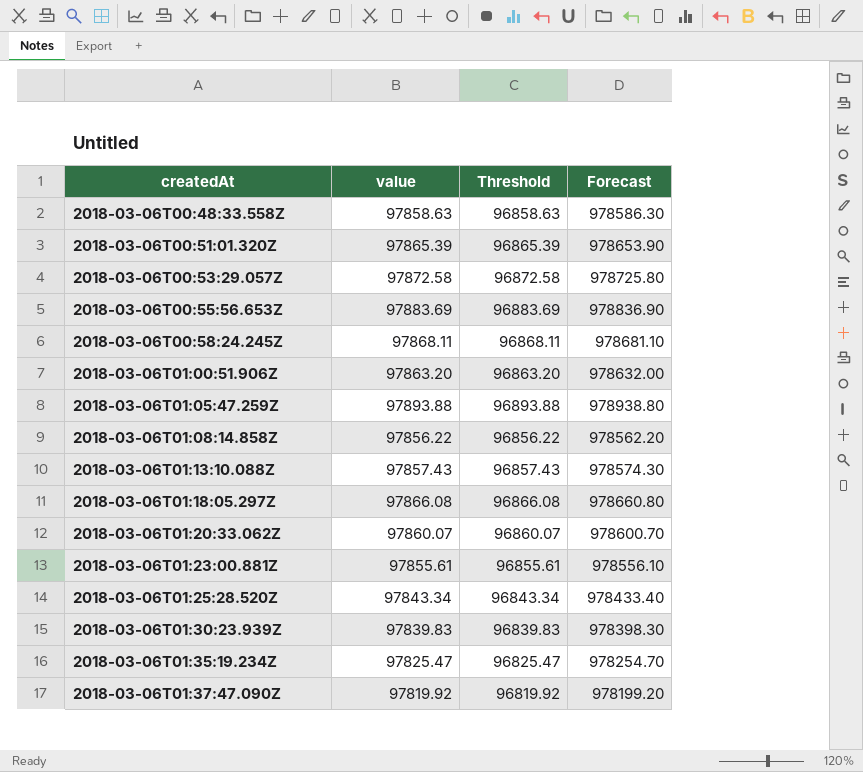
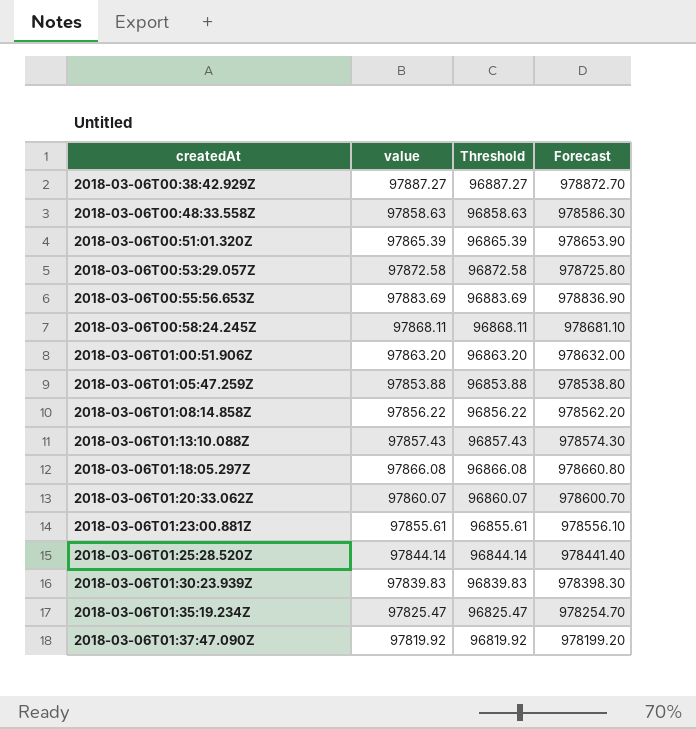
row 2018-03-06T00:38:42.929Z: none -> 97887.27 | 96887.27 | 978872.70
2018-03-06T01:05:47.259Z | value: 97893.88 -> 97853.88
2018-03-06T01:05:47.259Z | Threshold: 96893.88 -> 96853.88
2018-03-06T01:05:47.259Z | Forecast: 978938.80 -> 978538.80
2018-03-06T01:25:28.520Z | value: 97843.34 -> 97844.14
2018-03-06T01:25:28.520Z | Threshold: 96843.34 -> 96844.14
2018-03-06T01:25:28.520Z | Forecast: 978433.40 -> 978441.40

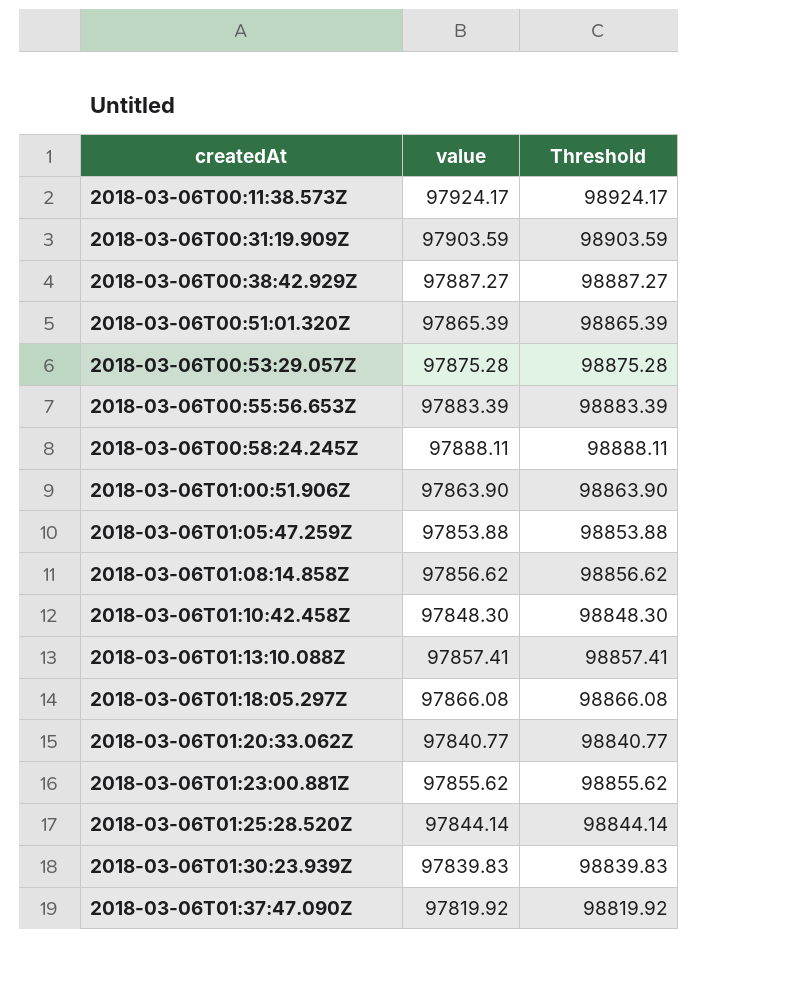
column Forecast | formula: [value] * 10 -> none
column Threshold | formula: [value] - 1000 -> [value] + 1000
row 2018-03-06T00:48:33.558Z: 97858.63 | 96858.63 | 978586.30 -> none
row 2018-03-06T01:35:19.234Z: 97825.47 | 96825.47 | 978254.70 -> none
row 2018-03-06T00:11:38.573Z: none -> 97924.17 | 98924.17
row 2018-03-06T00:31:19.909Z: none -> 97903.59 | 98903.59
2018-03-06T00:53:29.057Z | value: 97872.58 -> 97875.28
2018-03-06T00:55:56.653Z | value: 97883.69 -> 97883.39
2018-03-06T00:58:24.245Z | value: 97868.11 -> 97888.11
2018-03-06T01:00:51.906Z | value: 97863.20 -> 97863.90
2018-03-06T01:08:14.858Z | value: 97856.22 -> 97856.62
row 2018-03-06T01:10:42.458Z: none -> 97848.30 | 98848.30
2018-03-06T01:13:10.088Z | value: 97857.43 -> 97857.41
2018-03-06T01:20:33.062Z | value: 97860.07 -> 97840.77
2018-03-06T01:23:00.881Z | value: 97855.61 -> 97855.62

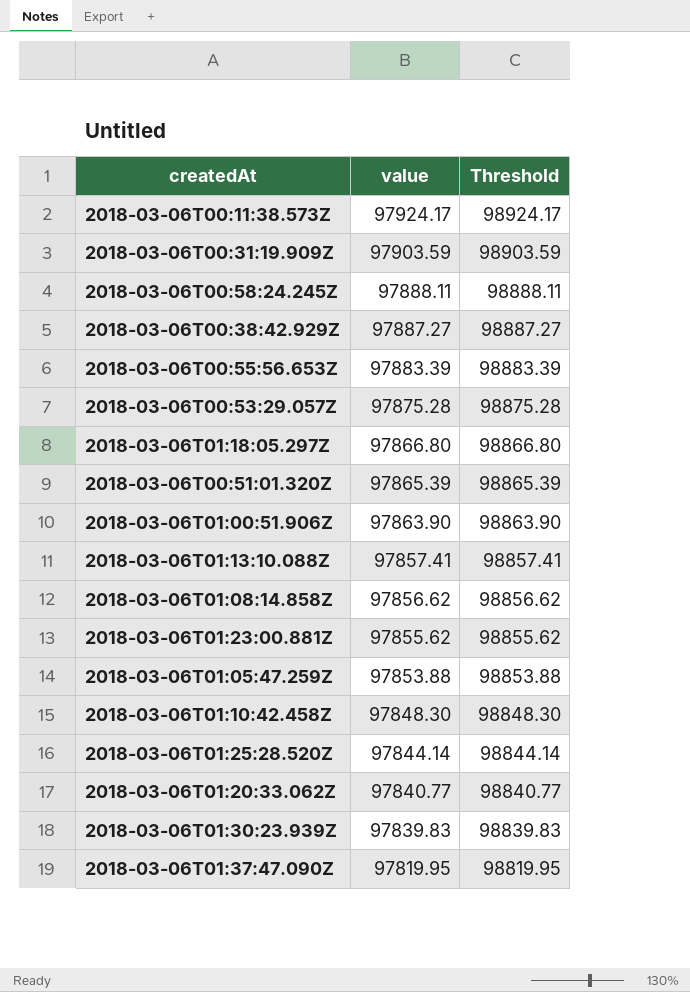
row order: createdAt ascending -> value descending
2018-03-06T01:18:05.297Z | value: 97866.08 -> 97866.80
2018-03-06T01:18:05.297Z | Threshold: 98866.08 -> 98866.80
2018-03-06T01:37:47.090Z | value: 97819.92 -> 97819.95
2018-03-06T01:37:47.090Z | Threshold: 98819.92 -> 98819.95

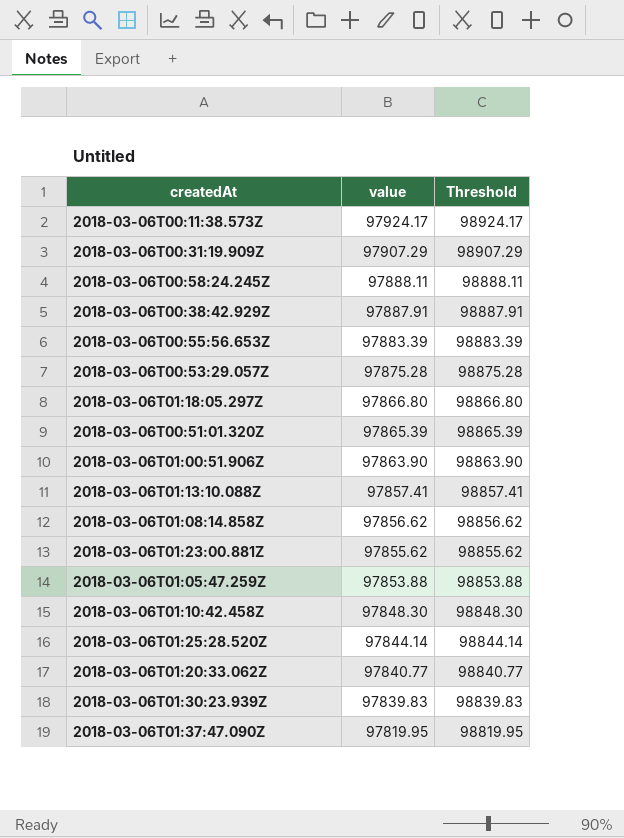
2018-03-06T00:31:19.909Z | value: 97903.59 -> 97907.29
2018-03-06T00:31:19.909Z | Threshold: 98903.59 -> 98907.29
2018-03-06T00:38:42.929Z | value: 97887.27 -> 97887.91
2018-03-06T00:38:42.929Z | Threshold: 98887.27 -> 98887.91

